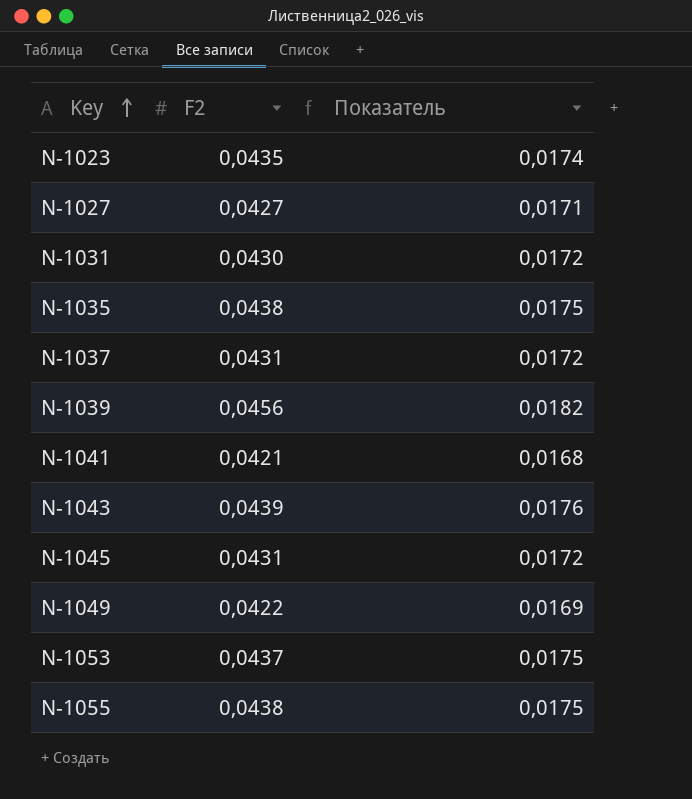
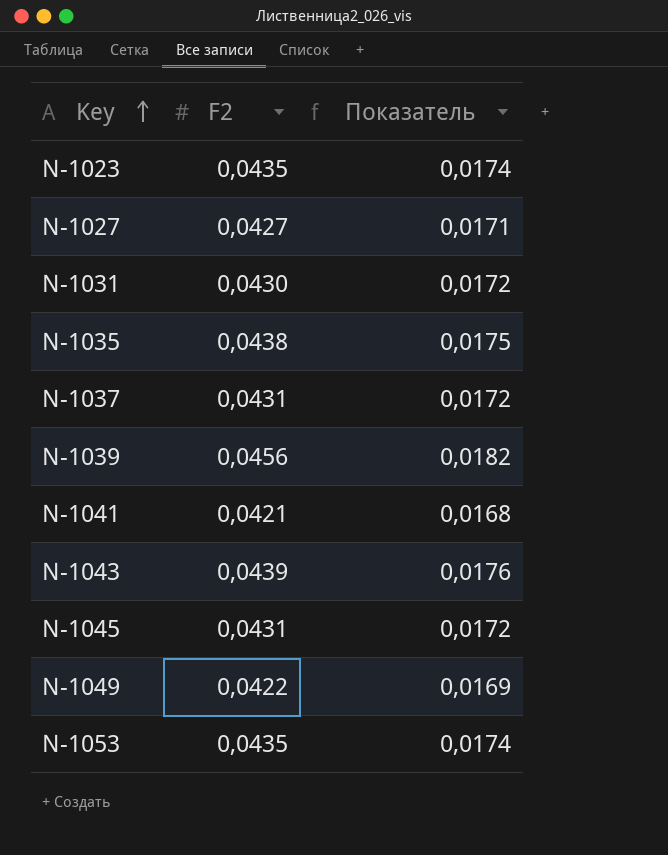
row N-1055: 0,0438 | 0,0175 -> none
N-1053 | F2: 0,0437 -> 0,0435
N-1053 | Показатель: 0,0175 -> 0,0174

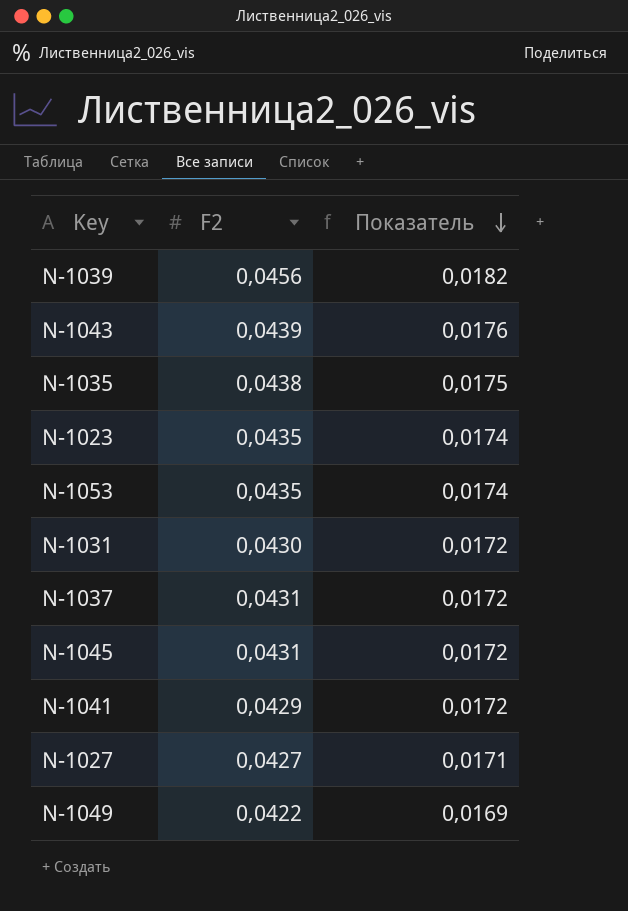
row order: Key ascending -> Показатель descending
N-1041 | F2: 0,0421 -> 0,0429
N-1041 | Показатель: 0,0168 -> 0,0172

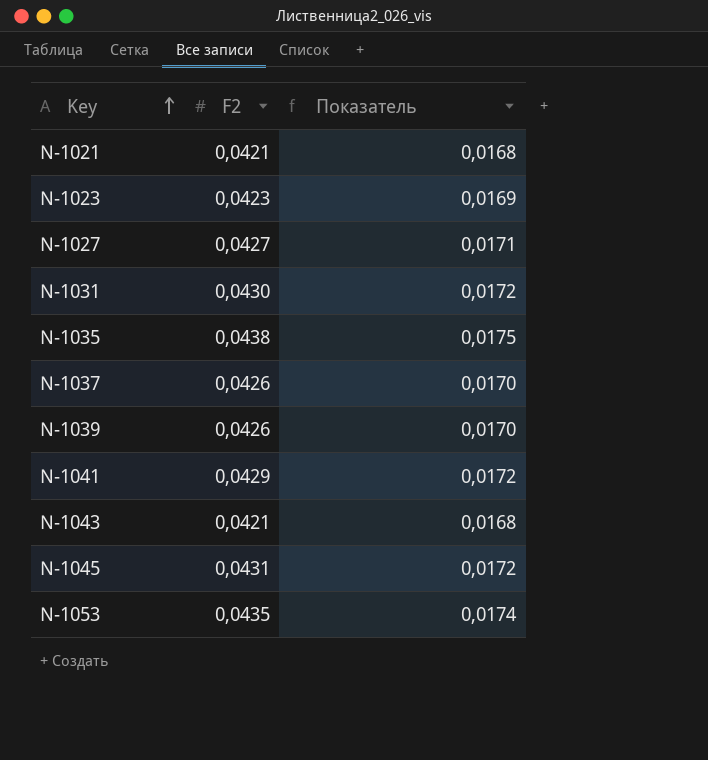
row order: Показатель descending -> Key ascending
row N-1049: 0,0422 | 0,0169 -> none
row N-1021: none -> 0,0421 | 0,0168
N-1023 | F2: 0,0435 -> 0,0423
N-1023 | Показатель: 0,0174 -> 0,0169
N-1037 | F2: 0,0431 -> 0,0426
N-1037 | Показатель: 0,0172 -> 0,0170
N-1039 | F2: 0,0456 -> 0,0426
N-1039 | Показатель: 0,0182 -> 0,0170
N-1043 | F2: 0,0439 -> 0,0421
N-1043 | Показатель: 0,0176 -> 0,0168

